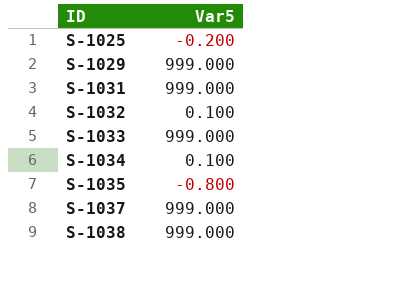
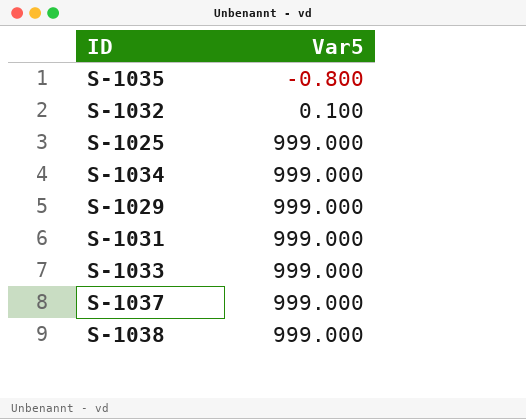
row order: ID ascending -> Var5 ascending
S-1025 | Var5: -0.200 -> 999.000
S-1034 | Var5: 0.100 -> 999.000

